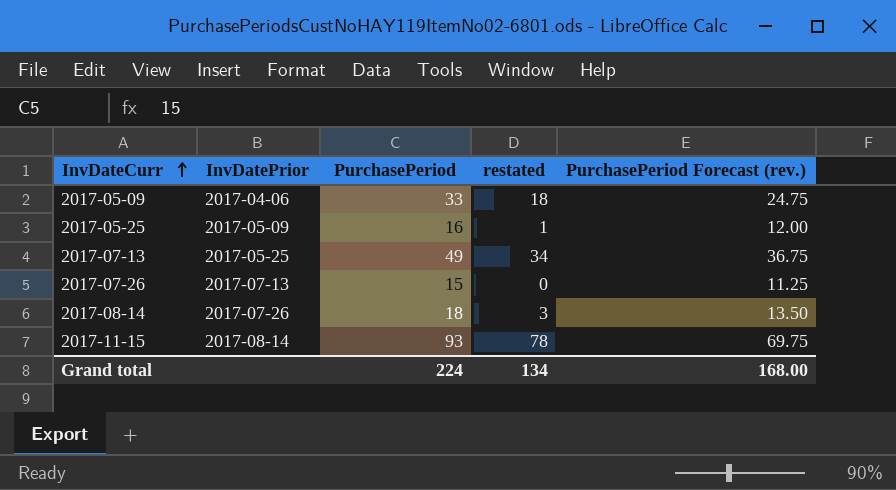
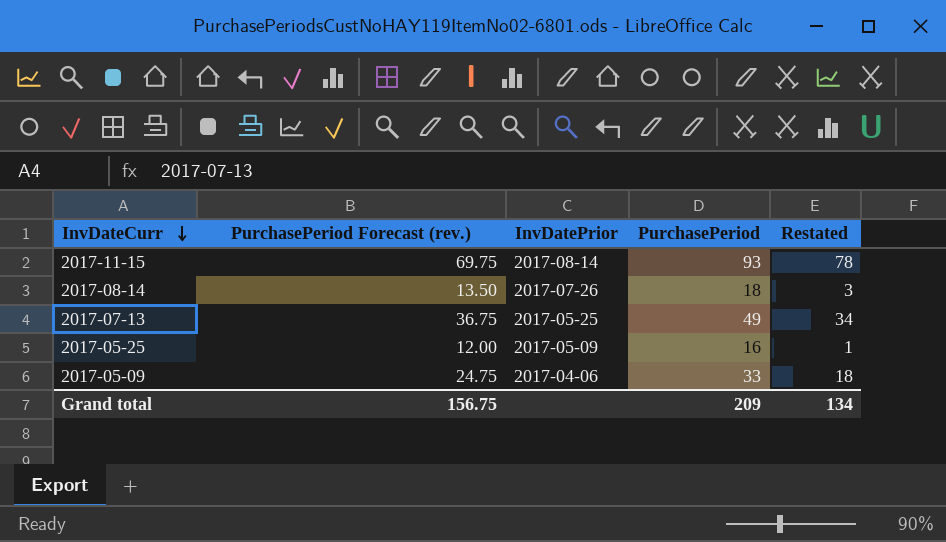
row order: InvDateCurr ascending -> InvDateCurr descending
column PurchasePeriod Forecast (rev.) | position: 5 -> 2
column name: restated -> Restated
row 2017-07-26: 2017-07-13 | 15 | 0 | 11.25 -> none
Grand total | PurchasePeriod Forecast (rev.): 168.00 -> 156.75
Grand total | PurchasePeriod: 224 -> 209

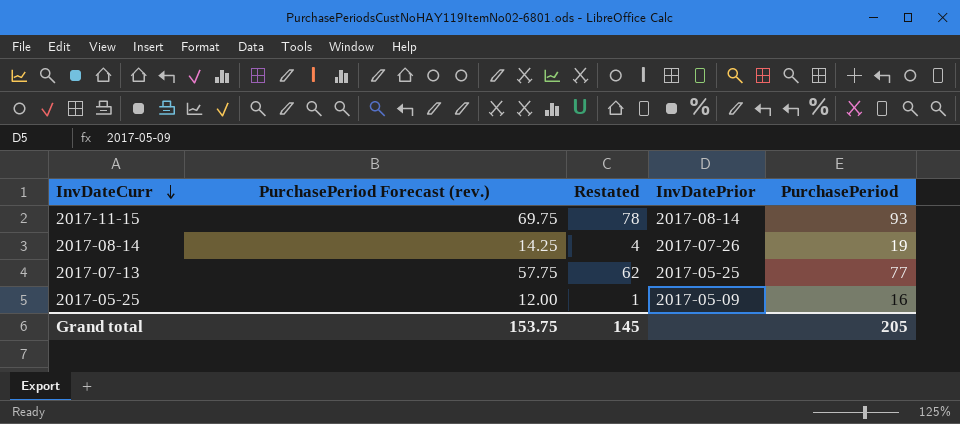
column Restated | position: 5 -> 3
row 2017-05-09: 24.75 | 2017-04-06 | 33 | 18 -> none
2017-08-14 | PurchasePeriod Forecast (rev.): 13.50 -> 14.25
2017-08-14 | Restated: 3 -> 4
2017-08-14 | PurchasePeriod: 18 -> 19
2017-07-13 | PurchasePeriod Forecast (rev.): 36.75 -> 57.75
2017-07-13 | Restated: 34 -> 62
2017-07-13 | PurchasePeriod: 49 -> 77
Grand total | PurchasePeriod Forecast (rev.): 156.75 -> 153.75
Grand total | Restated: 134 -> 145
Grand total | PurchasePeriod: 209 -> 205

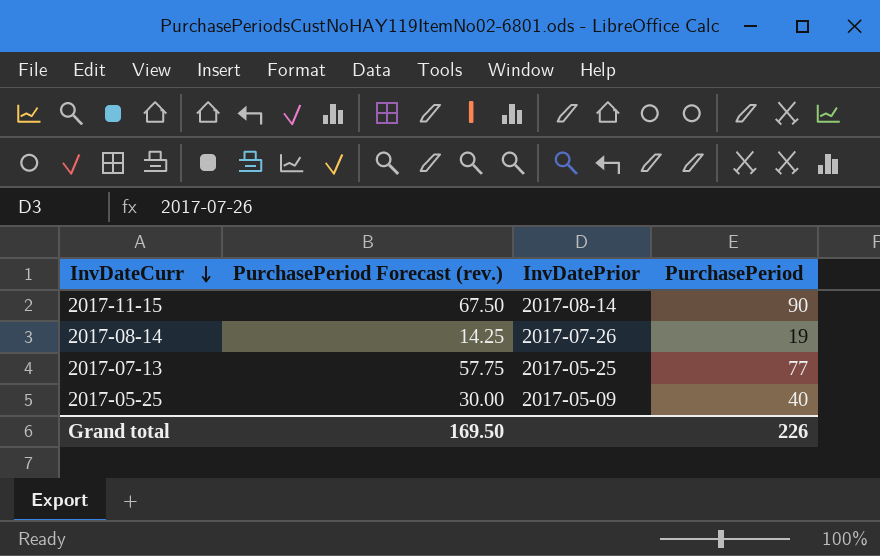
column Restated | formula: [PurchasePeriod] - 15 -> none
2017-11-15 | PurchasePeriod Forecast (rev.): 69.75 -> 67.50
2017-11-15 | PurchasePeriod: 93 -> 90
2017-05-25 | PurchasePeriod Forecast (rev.): 12.00 -> 30.00
2017-05-25 | PurchasePeriod: 16 -> 40
Grand total | PurchasePeriod Forecast (rev.): 153.75 -> 169.50
Grand total | PurchasePeriod: 205 -> 226

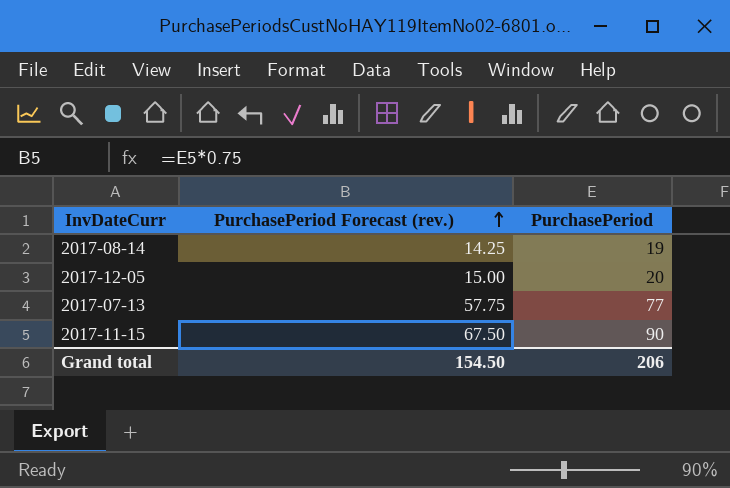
row order: InvDateCurr descending -> PurchasePeriod Forecast (rev.) ascending
column InvDatePrior | position: 3 -> none
row 2017-05-25: 30.00 | 2017-05-09 | 40 -> none
row 2017-12-05: none -> 15.00 | 20
Grand total | PurchasePeriod Forecast (rev.): 169.50 -> 154.50
Grand total | PurchasePeriod: 226 -> 206

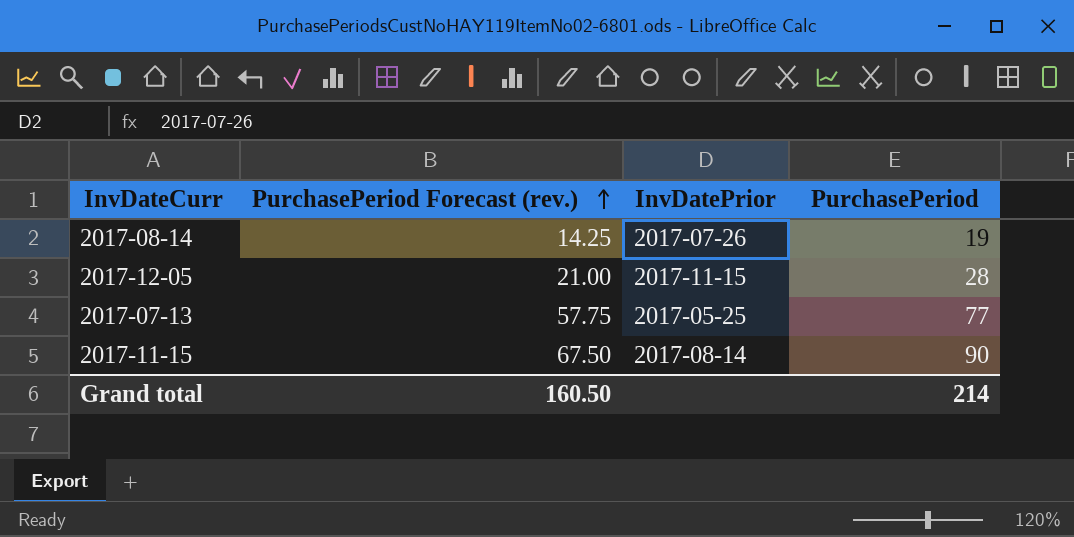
column InvDatePrior | position: none -> 3
2017-12-05 | PurchasePeriod Forecast (rev.): 15.00 -> 21.00
2017-12-05 | PurchasePeriod: 20 -> 28
Grand total | PurchasePeriod Forecast (rev.): 154.50 -> 160.50
Grand total | PurchasePeriod: 206 -> 214

